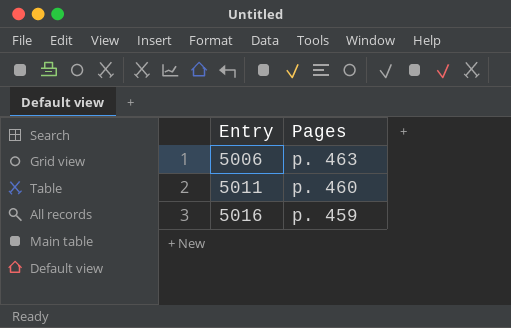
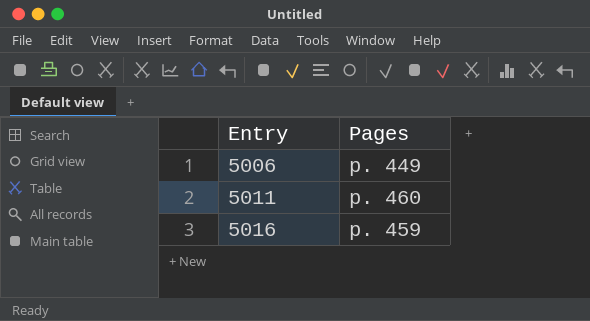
5006 | Pages: p. 463 -> p. 449

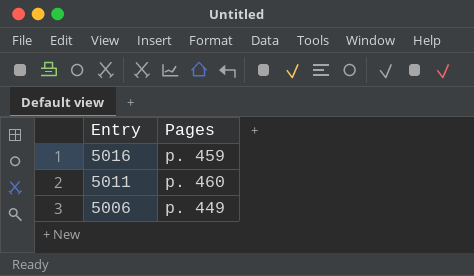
row order: Entry ascending -> Entry descending

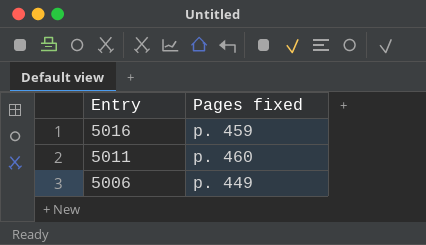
column name: Pages -> Pages fixed

